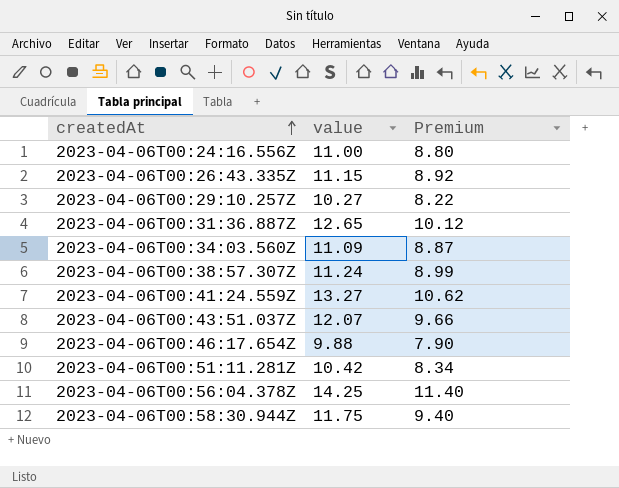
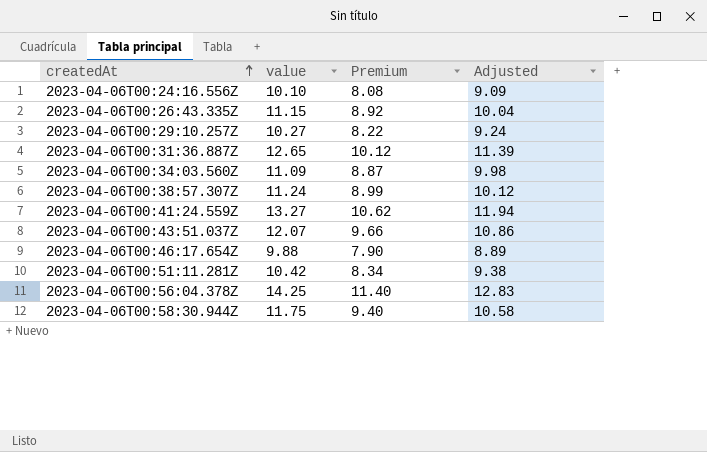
column Adjusted | formula: none -> [value] * 0.9
2023-04-06T00:24:16.556Z | value: 11.00 -> 10.10
2023-04-06T00:24:16.556Z | Premium: 8.80 -> 8.08

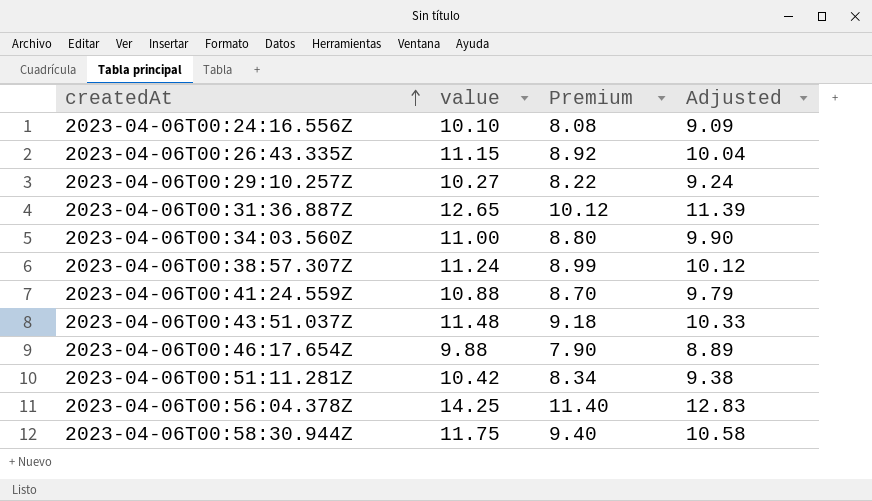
2023-04-06T00:34:03.560Z | value: 11.09 -> 11.00
2023-04-06T00:34:03.560Z | Premium: 8.87 -> 8.80
2023-04-06T00:34:03.560Z | Adjusted: 9.98 -> 9.90
2023-04-06T00:41:24.559Z | value: 13.27 -> 10.88
2023-04-06T00:41:24.559Z | Premium: 10.62 -> 8.70
2023-04-06T00:41:24.559Z | Adjusted: 11.94 -> 9.79
2023-04-06T00:43:51.037Z | value: 12.07 -> 11.48
2023-04-06T00:43:51.037Z | Premium: 9.66 -> 9.18
2023-04-06T00:43:51.037Z | Adjusted: 10.86 -> 10.33

